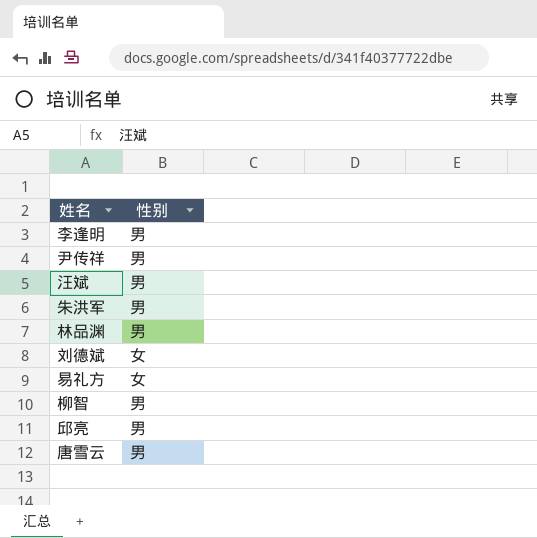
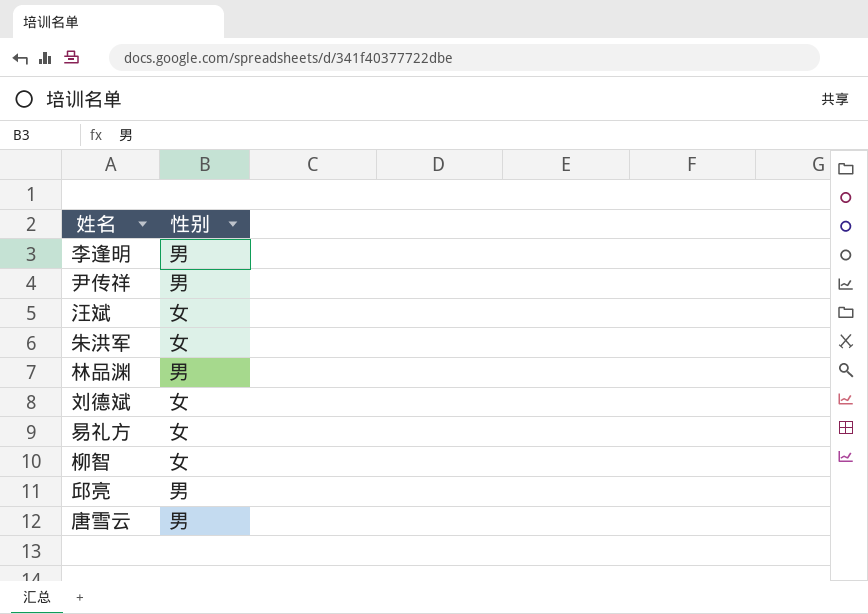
汪斌 | 性别: 男 -> 女
朱洪军 | 性别: 男 -> 女
柳智 | 性别: 男 -> 女

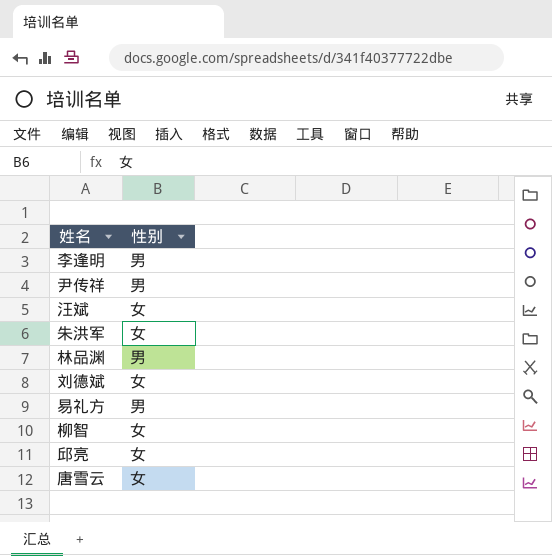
易礼方 | 性别: 女 -> 男
邱亮 | 性别: 男 -> 女
唐雪云 | 性别: 男 -> 女

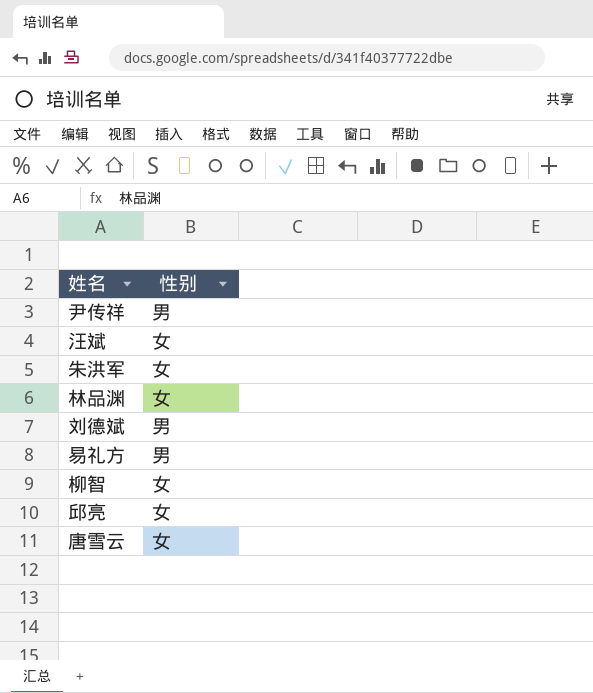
row 李逢明: 男 -> none
林品渊 | 性别: 男 -> 女
刘德斌 | 性别: 女 -> 男

